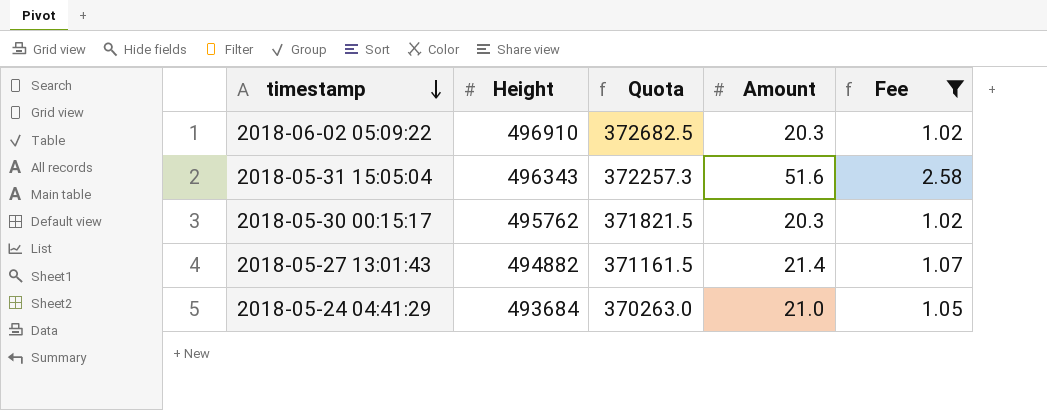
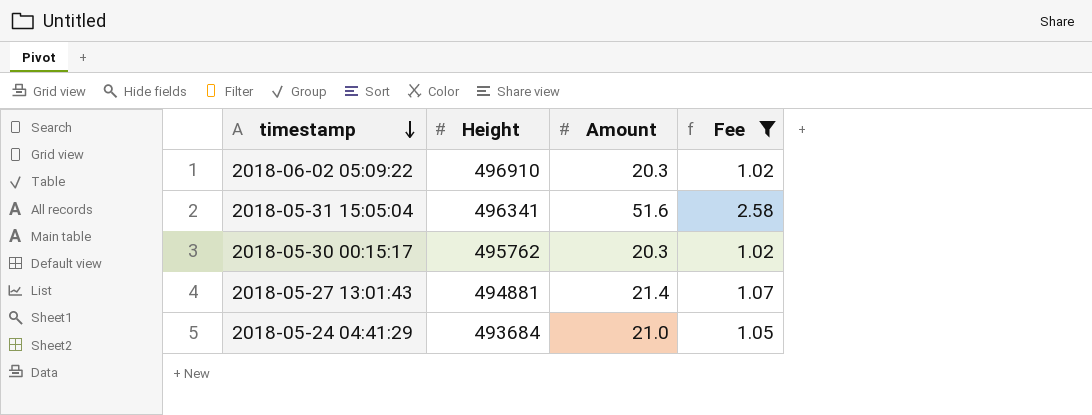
column Quota | formula: [Height] * 0.75 -> none
2018-05-31 15:05:04 | Height: 496343 -> 496341
2018-05-27 13:01:43 | Height: 494882 -> 494881

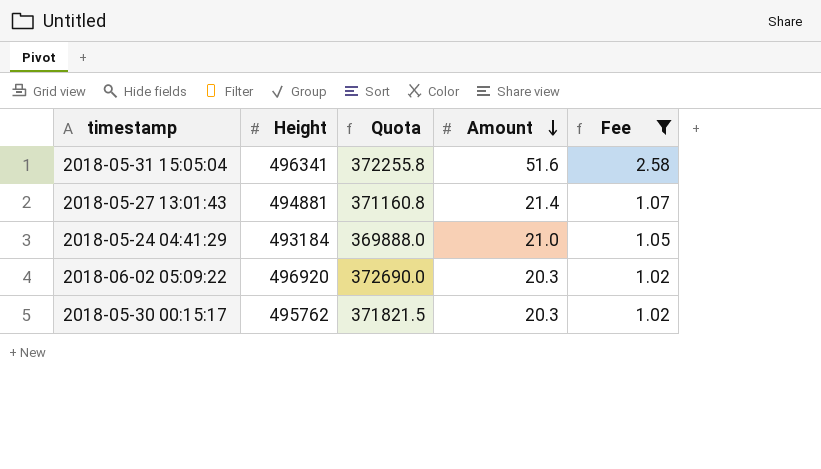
row order: timestamp descending -> Amount descending
column Quota | formula: none -> [Height] * 0.75
2018-05-24 04:41:29 | Height: 493684 -> 493184
2018-06-02 05:09:22 | Height: 496910 -> 496920

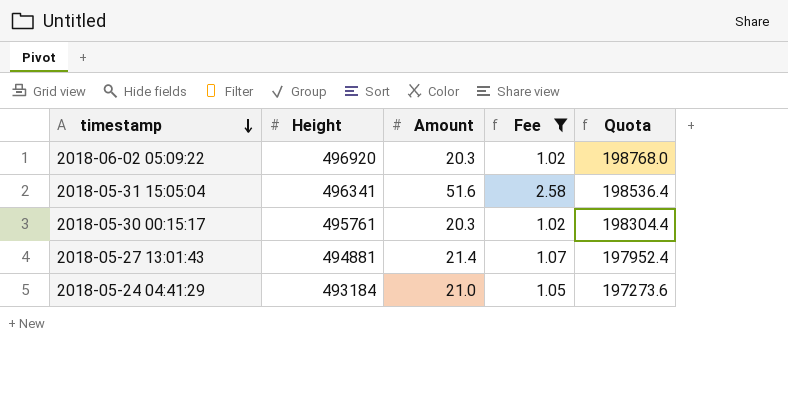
row order: Amount descending -> timestamp descending
column Quota | formula: [Height] * 0.75 -> [Height] * 0.4
column Quota | position: 3 -> 5
2018-05-30 00:15:17 | Height: 495762 -> 495761

